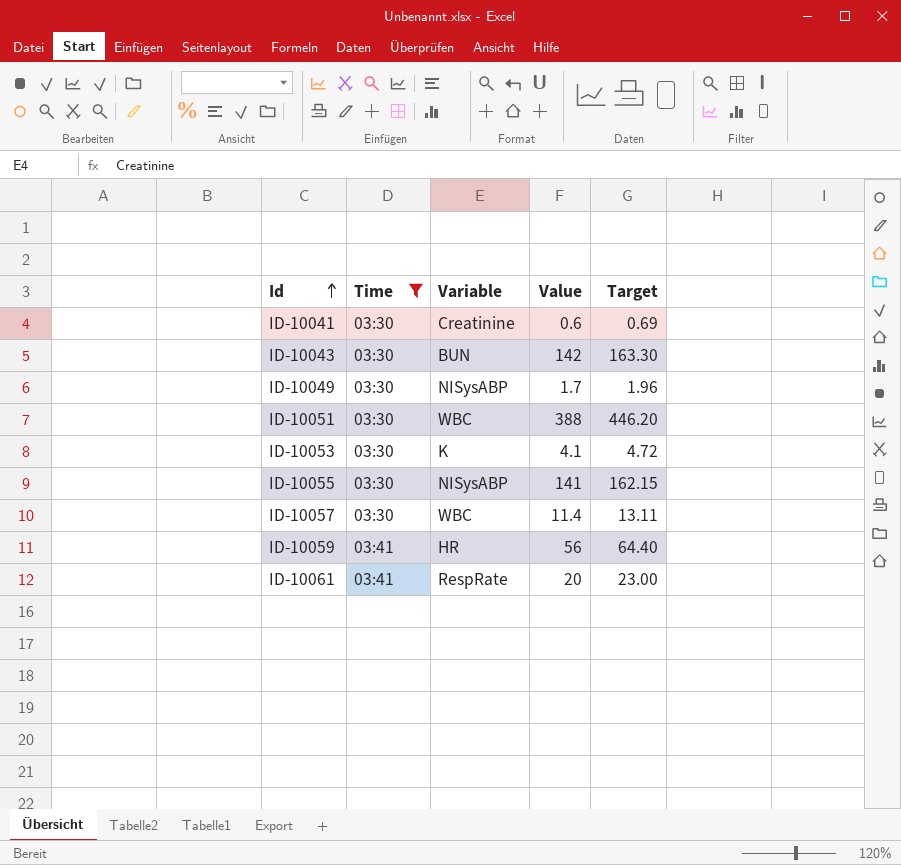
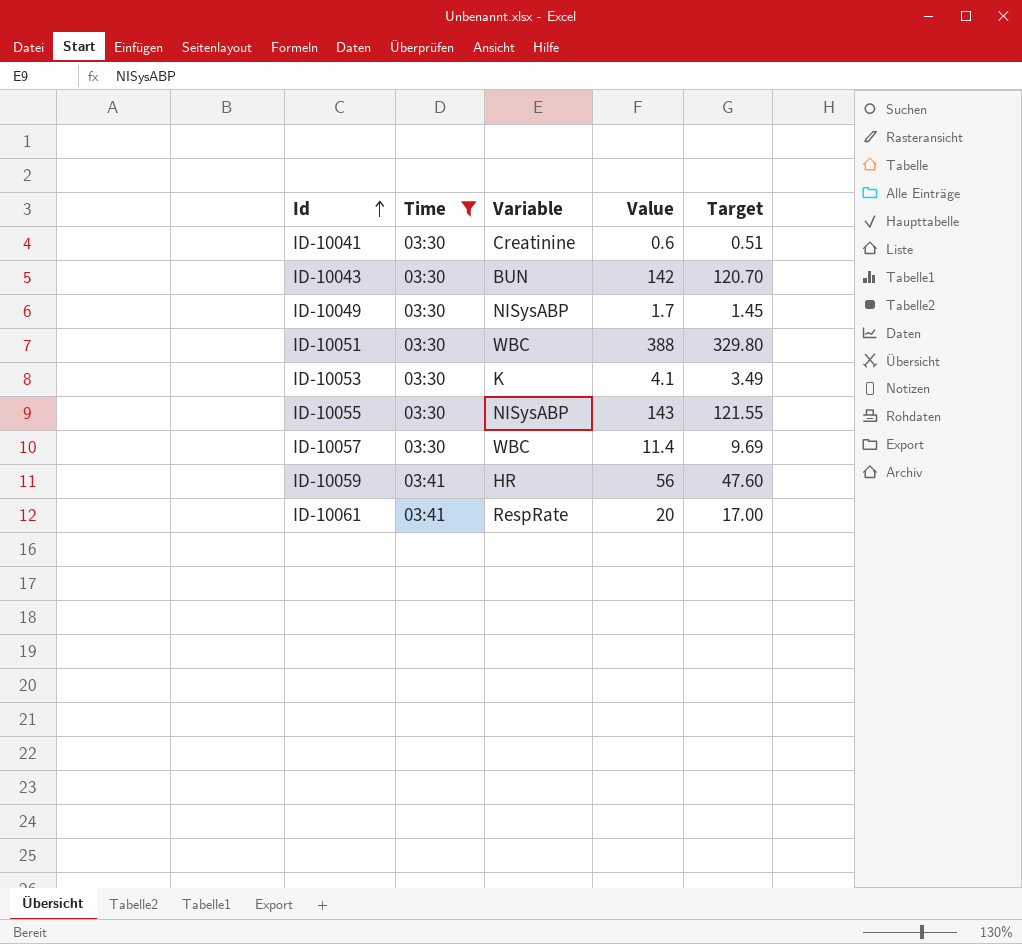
column Target | formula: [Value] * 1.15 -> [Value] * 0.85
ID-10055 | Value: 141 -> 143

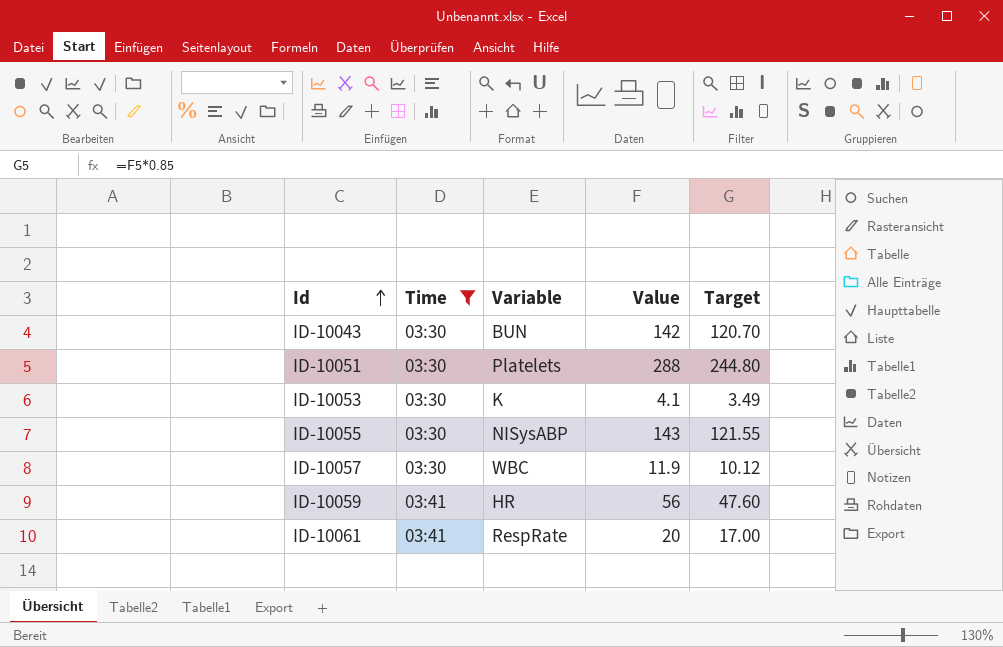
row ID-10041: 03:30 | Creatinine | 0.6 | 0.51 -> none
row ID-10049: 03:30 | NISysABP | 1.7 | 1.45 -> none
ID-10051 | Variable: WBC -> Platelets
ID-10051 | Value: 388 -> 288
ID-10051 | Target: 329.80 -> 244.80
ID-10057 | Value: 11.4 -> 11.9
ID-10057 | Target: 9.69 -> 10.12

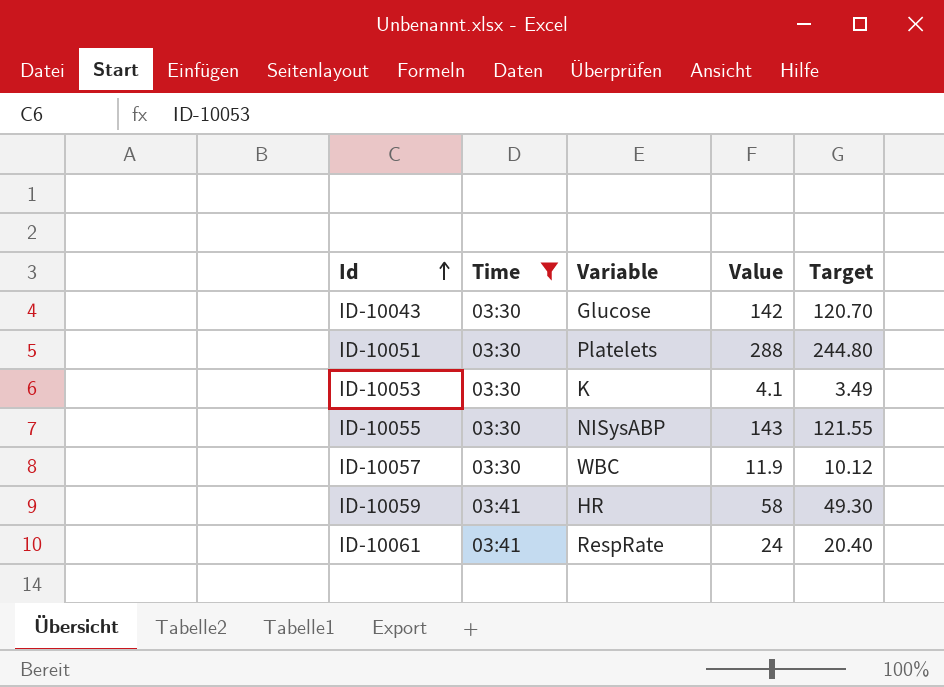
ID-10043 | Variable: BUN -> Glucose
ID-10059 | Value: 56 -> 58
ID-10059 | Target: 47.60 -> 49.30
ID-10061 | Value: 20 -> 24
ID-10061 | Target: 17.00 -> 20.40

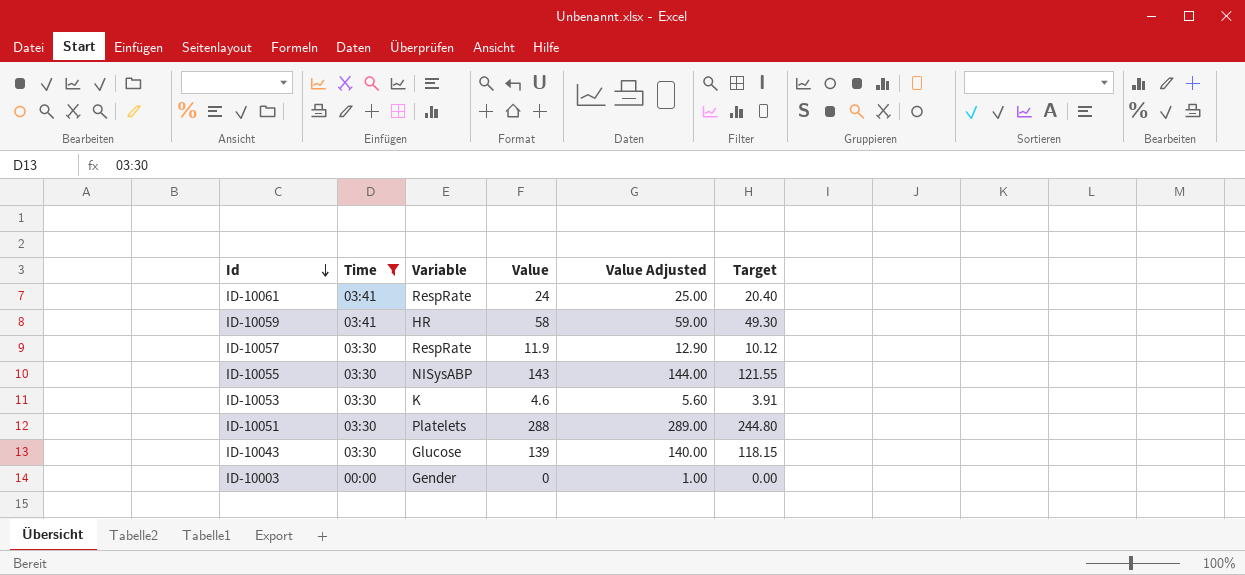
row order: Id ascending -> Id descending
column Value Adjusted | formula: none -> [Value] + 1
ID-10057 | Variable: WBC -> RespRate
ID-10053 | Value: 4.1 -> 4.6
ID-10053 | Target: 3.49 -> 3.91
ID-10043 | Value: 142 -> 139
ID-10043 | Target: 120.70 -> 118.15
row ID-10003: none -> 00:00 | Gender | 0 | 1.00 | 0.00

